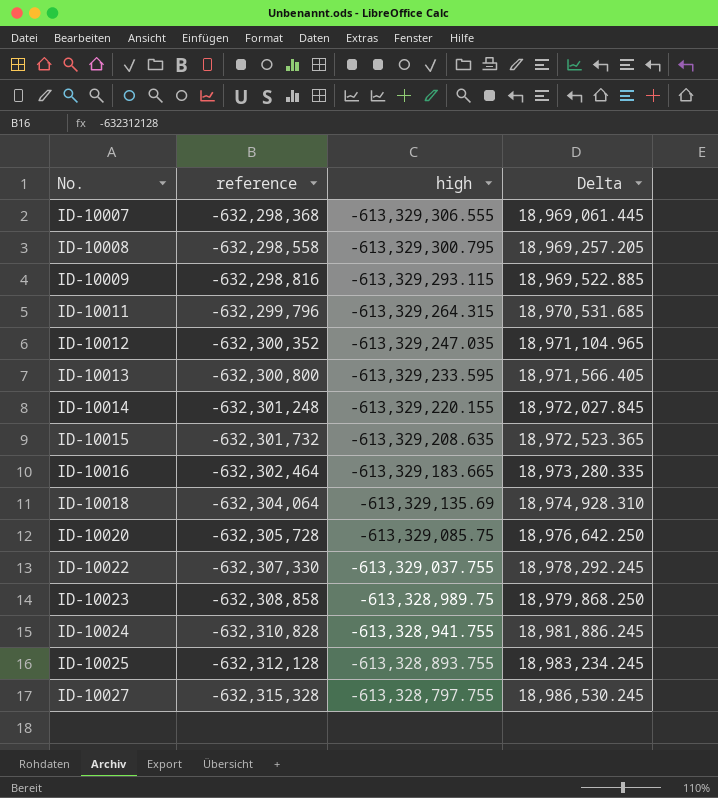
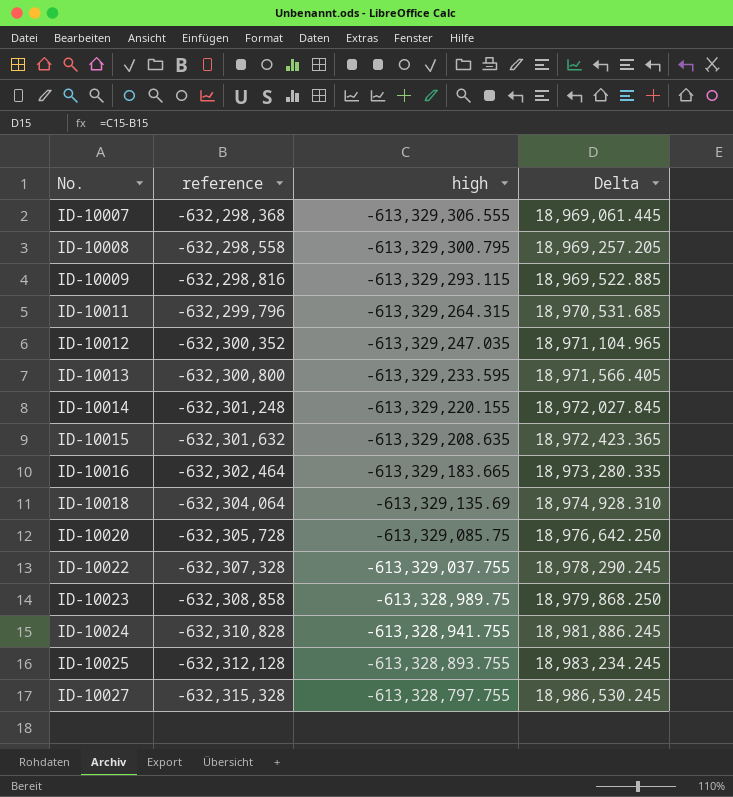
ID-10015 | reference: -632,301,732 -> -632,301,632
ID-10015 | Delta: 18,972,523.365 -> 18,972,423.365
ID-10022 | reference: -632,307,330 -> -632,307,328
ID-10022 | Delta: 18,978,292.245 -> 18,978,290.245

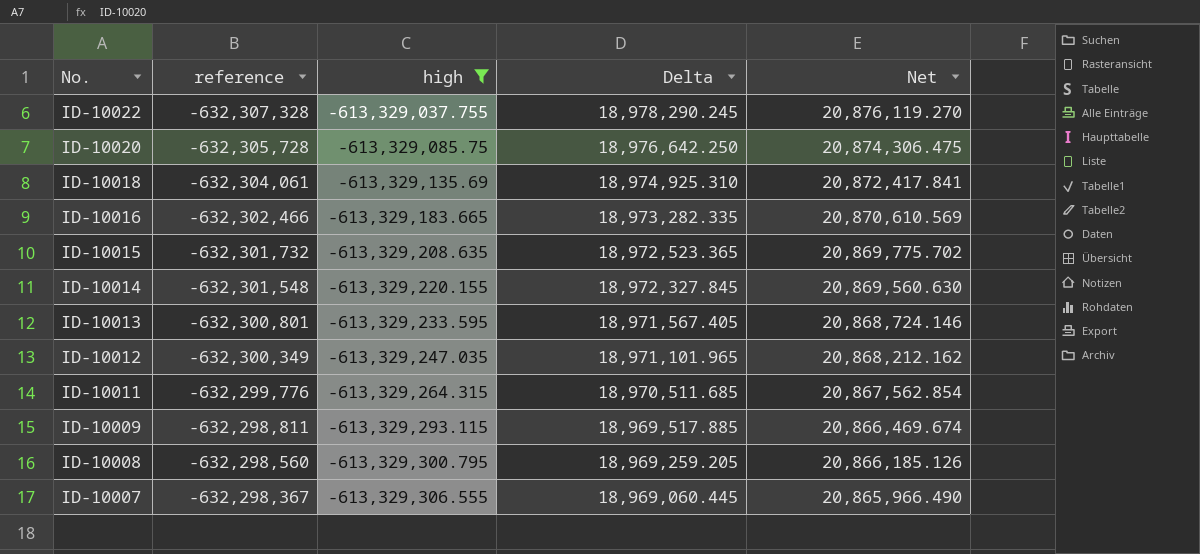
filter: none -> high <= -613,329,037.755
row order: No. ascending -> No. descending
column Net | formula: none -> [Delta] * 1.1
ID-10018 | reference: -632,304,064 -> -632,304,061
ID-10018 | Delta: 18,974,928.310 -> 18,974,925.310
ID-10016 | reference: -632,302,464 -> -632,302,466
ID-10016 | Delta: 18,973,280.335 -> 18,973,282.335
ID-10015 | reference: -632,301,632 -> -632,301,732
ID-10015 | Delta: 18,972,423.365 -> 18,972,523.365
ID-10014 | reference: -632,301,248 -> -632,301,548
ID-10014 | Delta: 18,972,027.845 -> 18,972,327.845
ID-10013 | reference: -632,300,800 -> -632,300,801
ID-10013 | Delta: 18,971,566.405 -> 18,971,567.405
ID-10012 | reference: -632,300,352 -> -632,300,349
ID-10012 | Delta: 18,971,104.965 -> 18,971,101.965
ID-10011 | reference: -632,299,796 -> -632,299,776
ID-10011 | Delta: 18,970,531.685 -> 18,970,511.685
ID-10009 | reference: -632,298,816 -> -632,298,811
ID-10009 | Delta: 18,969,522.885 -> 18,969,517.885
ID-10008 | reference: -632,298,558 -> -632,298,560
ID-10008 | Delta: 18,969,257.205 -> 18,969,259.205
ID-10007 | reference: -632,298,368 -> -632,298,367
ID-10007 | Delta: 18,969,061.445 -> 18,969,060.445

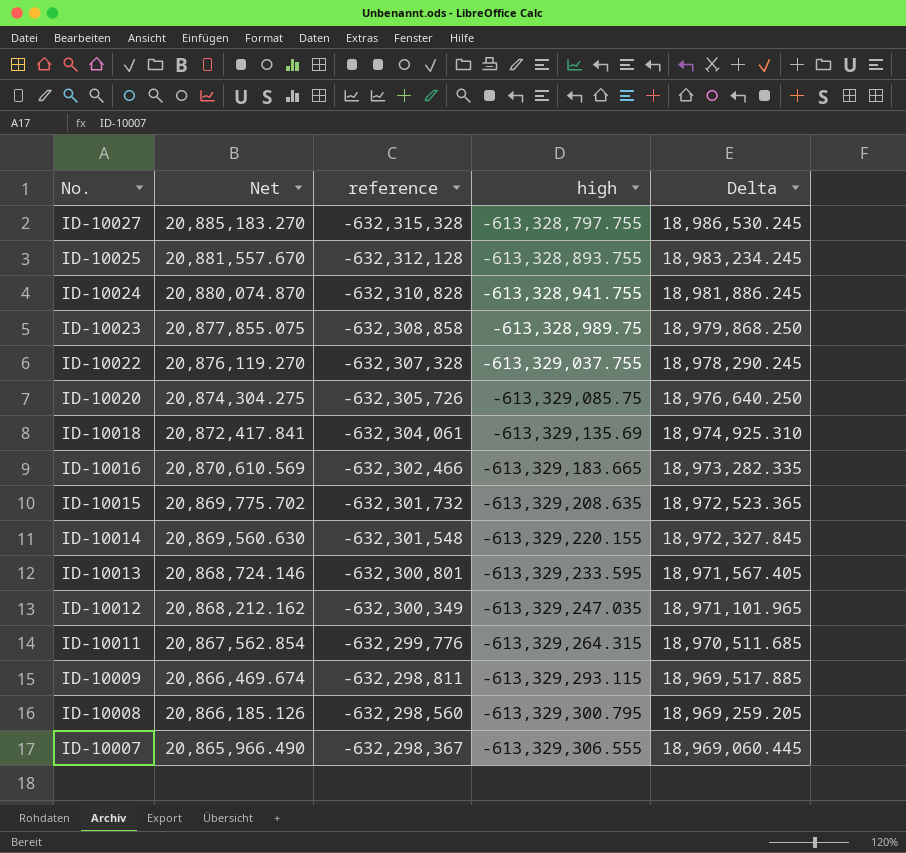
filter: high <= -613,329,037.755 -> none
column Net | position: 5 -> 2
ID-10020 | Net: 20,874,306.475 -> 20,874,304.275
ID-10020 | reference: -632,305,728 -> -632,305,726
ID-10020 | Delta: 18,976,642.250 -> 18,976,640.250

